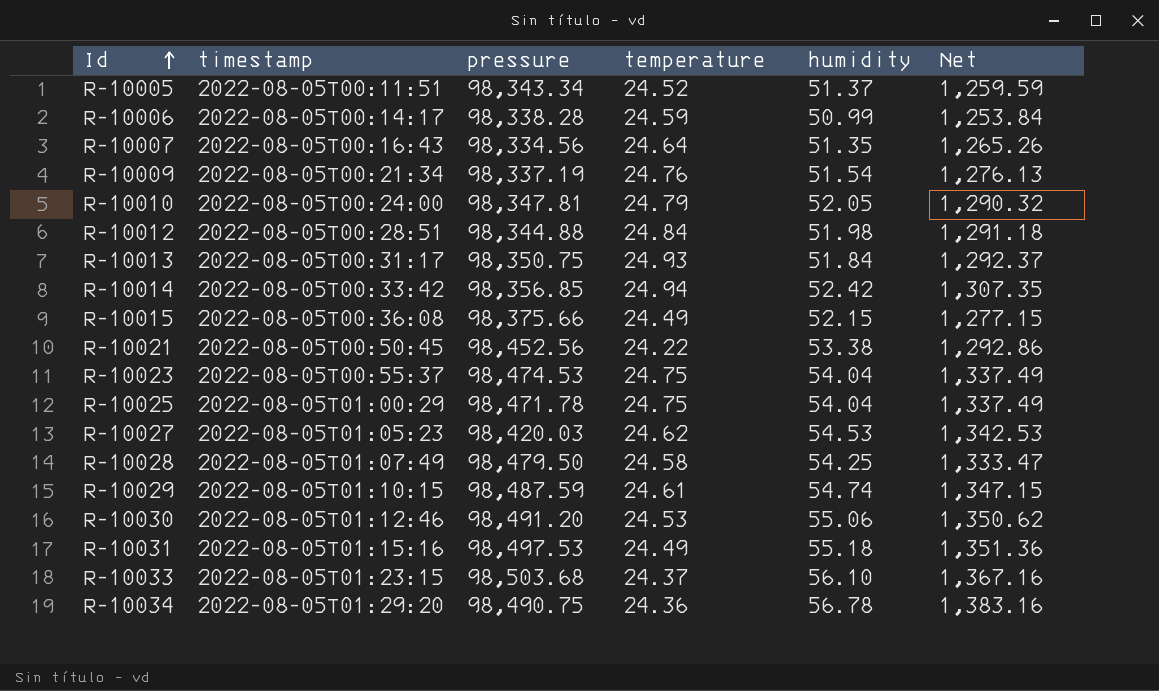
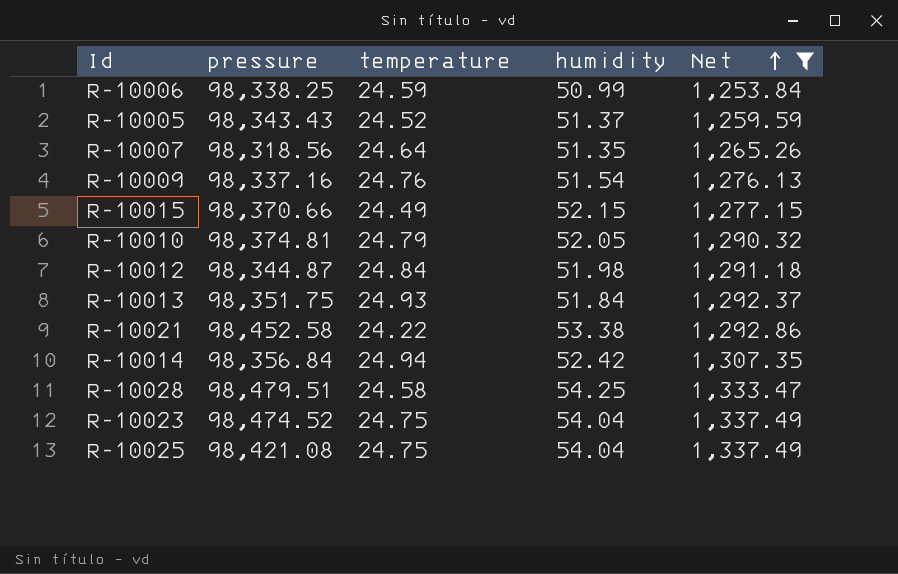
filter: none -> Net <= 1,337.49
row order: Id ascending -> Net ascending
column timestamp | position: 2 -> none
R-10006 | pressure: 98,338.28 -> 98,338.25
R-10005 | pressure: 98,343.34 -> 98,343.43
R-10007 | pressure: 98,334.56 -> 98,318.56
R-10009 | pressure: 98,337.19 -> 98,337.16
R-10015 | pressure: 98,375.66 -> 98,370.66
R-10010 | pressure: 98,347.81 -> 98,374.81
R-10012 | pressure: 98,344.88 -> 98,344.87
R-10013 | pressure: 98,350.75 -> 98,351.75
R-10021 | pressure: 98,452.56 -> 98,452.58
R-10014 | pressure: 98,356.85 -> 98,356.84
R-10028 | pressure: 98,479.50 -> 98,479.51
R-10023 | pressure: 98,474.53 -> 98,474.52
R-10025 | pressure: 98,471.78 -> 98,421.08

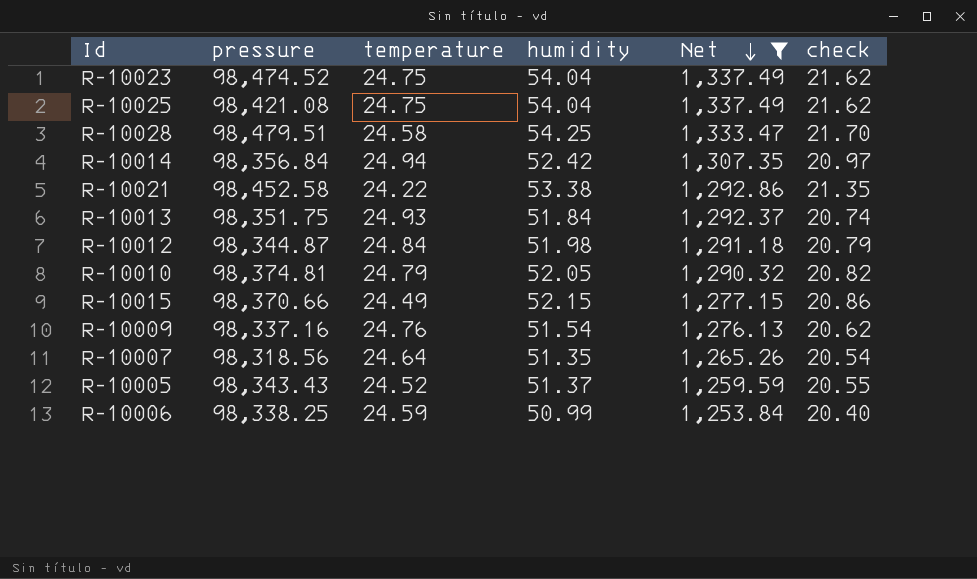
row order: Net ascending -> Net descending
column check | formula: none -> [humidity] * 0.4

